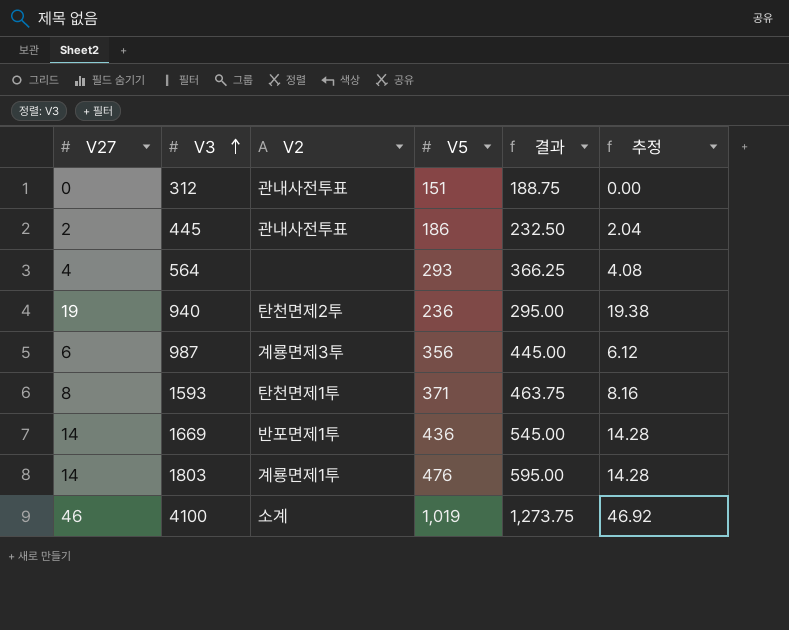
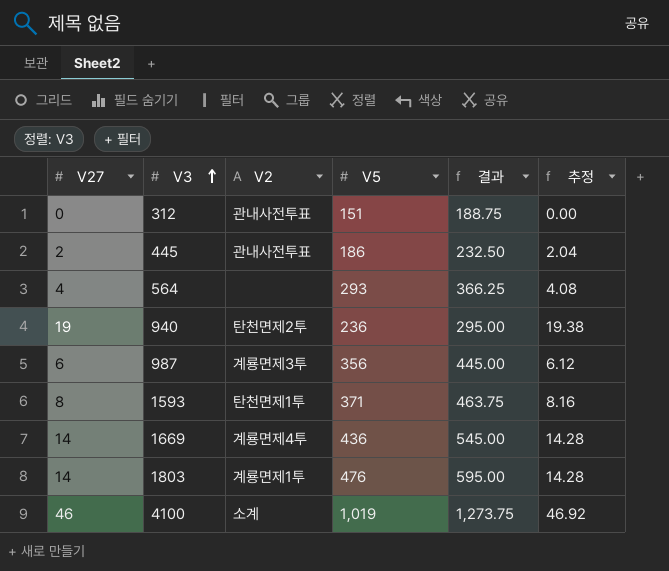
1669 | V2: 반포면제1투 -> 계룡면제4투

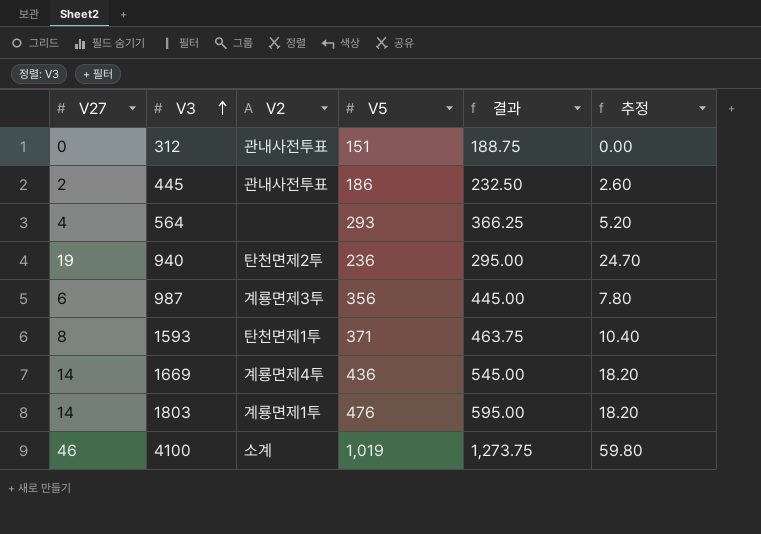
column 추정 | formula: [V27] * 1.02 -> [V27] * 1.3

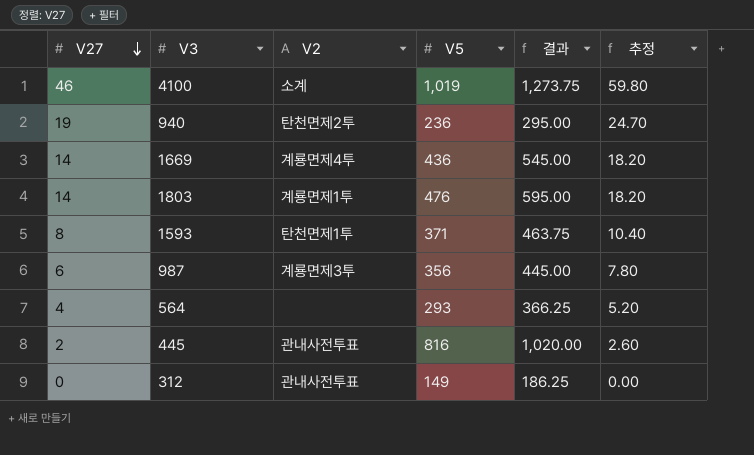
row order: V3 ascending -> V27 descending
445 | V5: 186 -> 816
445 | 결과: 232.50 -> 1,020.00
312 | V5: 151 -> 149
312 | 결과: 188.75 -> 186.25

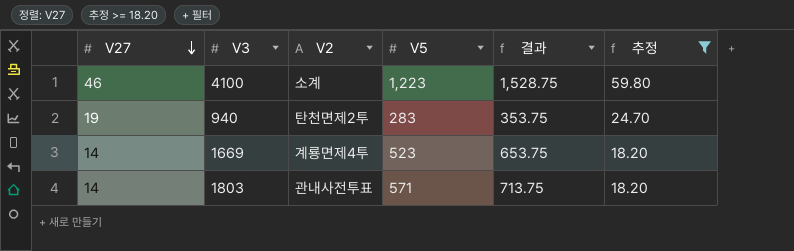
filter: none -> 추정 >= 18.20
4100 | V5: 1,019 -> 1,223
4100 | 결과: 1,273.75 -> 1,528.75
940 | V5: 236 -> 283
940 | 결과: 295.00 -> 353.75
1669 | V5: 436 -> 523
1669 | 결과: 545.00 -> 653.75
1803 | V2: 계룡면제1투 -> 관내사전투표
1803 | V5: 476 -> 571
1803 | 결과: 595.00 -> 713.75

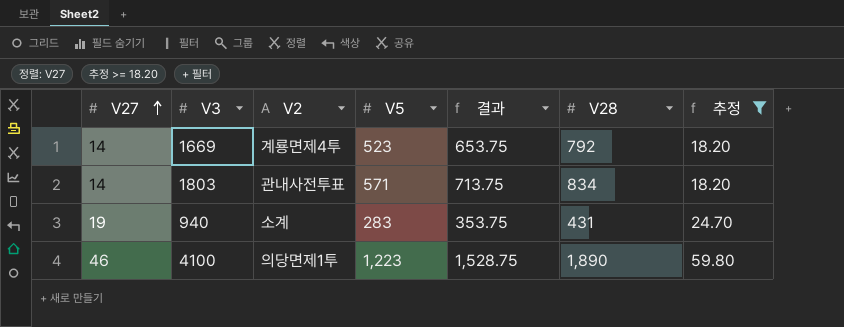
row order: V27 descending -> V27 ascending
column V28 | position: none -> 6
940 | V2: 탄천면제2투 -> 소계
4100 | V2: 소계 -> 의당면제1투

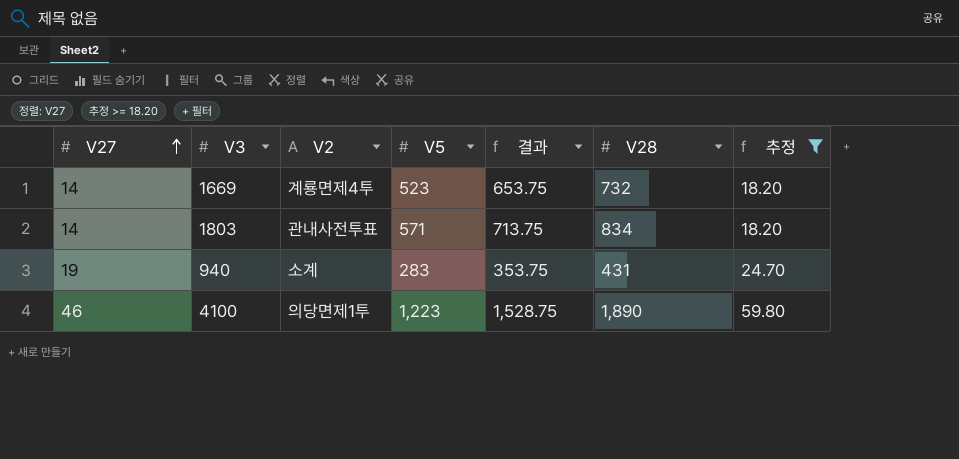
1669 | V28: 792 -> 732

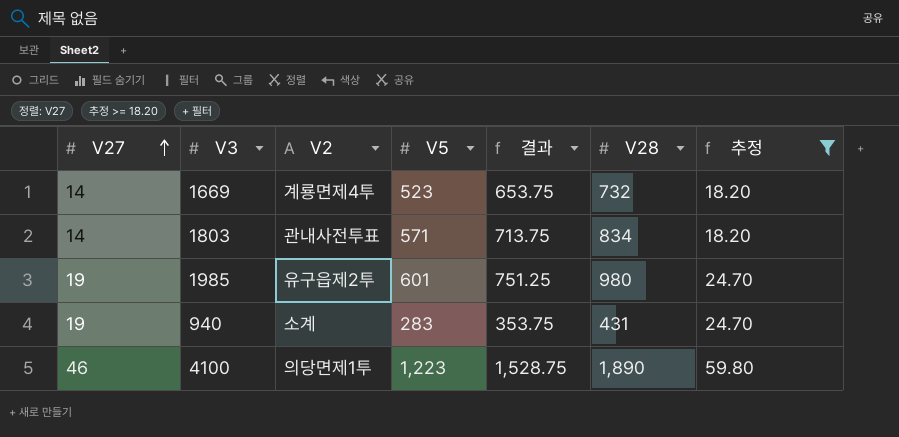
row 1985: none -> 19 | 유구읍제2투 | 601 | 751.25 | 980 | 24.70

